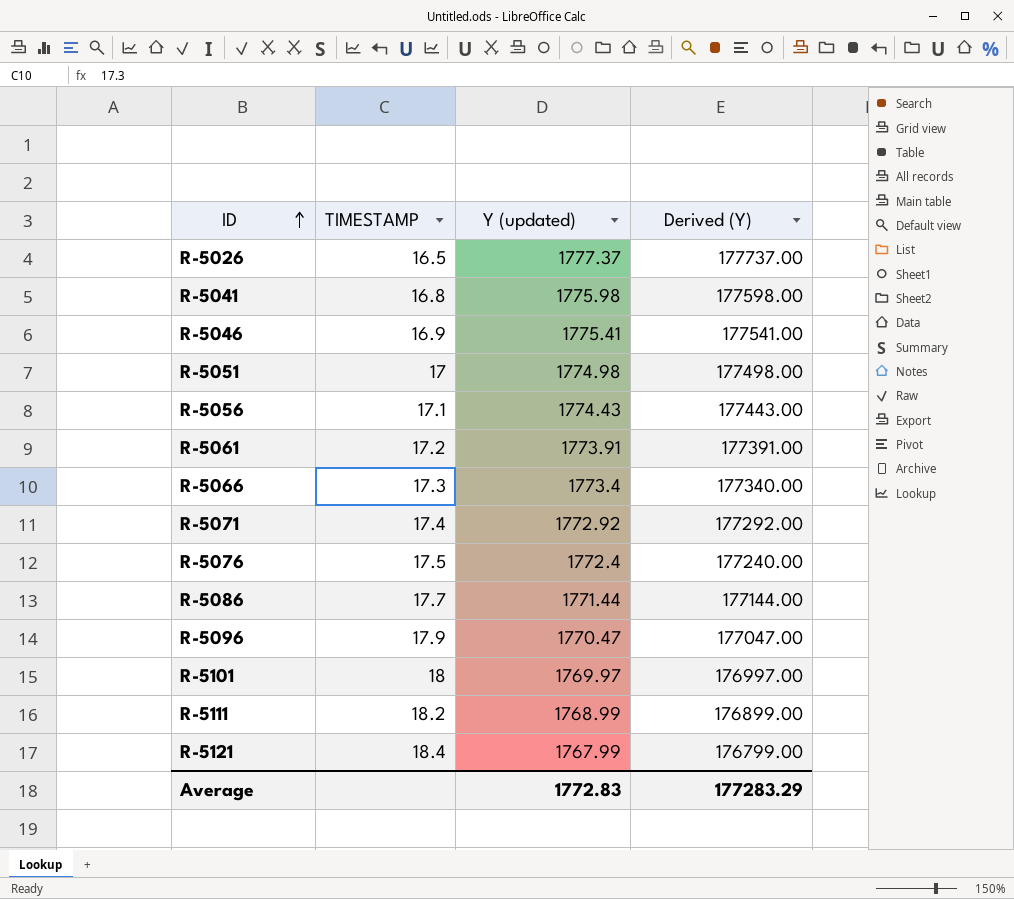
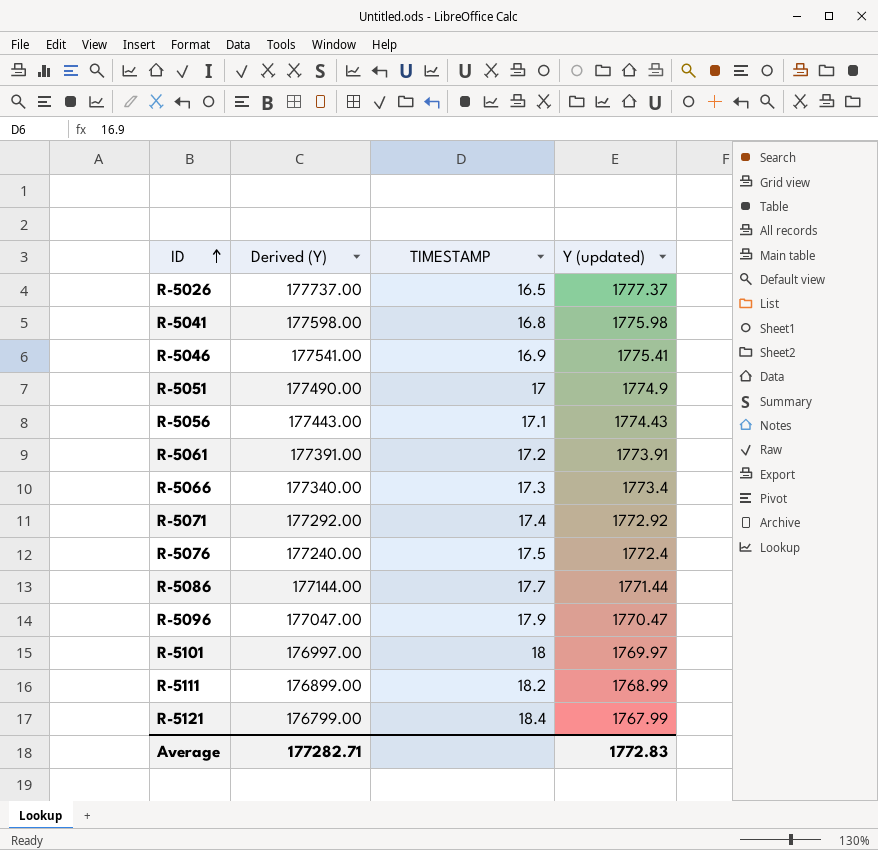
column Derived (Y) | position: 4 -> 2
R-5051 | Derived (Y): 177498.00 -> 177490.00
R-5051 | Y (updated): 1774.98 -> 1774.9
Average | Derived (Y): 177283.29 -> 177282.71

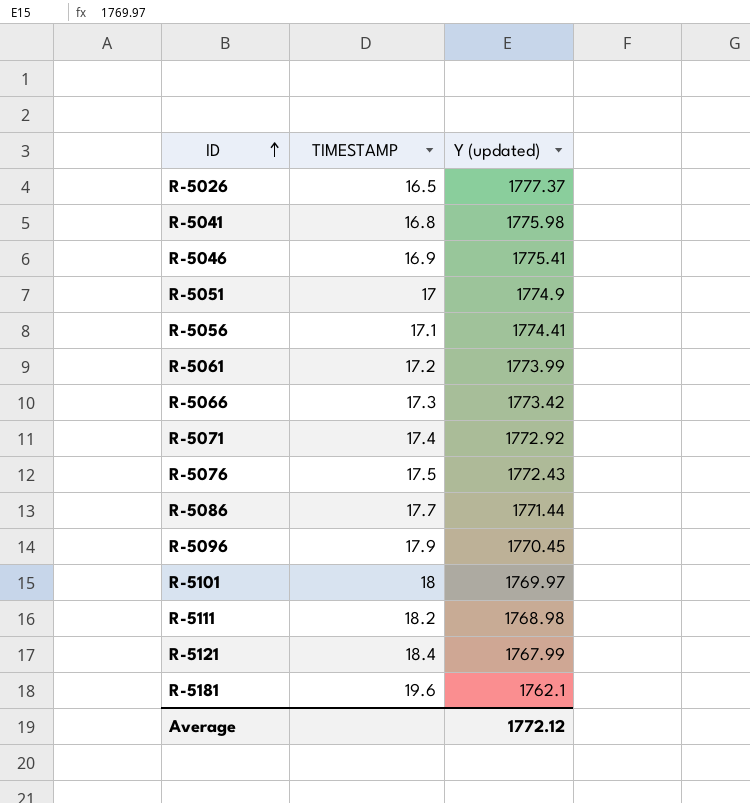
column Derived (Y) | formula: [Y (updated)] * 100 -> none
R-5056 | Y (updated): 1774.43 -> 1774.41
R-5061 | Y (updated): 1773.91 -> 1773.99
R-5066 | Y (updated): 1773.4 -> 1773.42
R-5076 | Y (updated): 1772.4 -> 1772.43
R-5096 | Y (updated): 1770.47 -> 1770.45
R-5111 | Y (updated): 1768.99 -> 1768.98
row R-5181: none -> 19.6 | 1762.1
Average | Y (updated): 1772.83 -> 1772.12

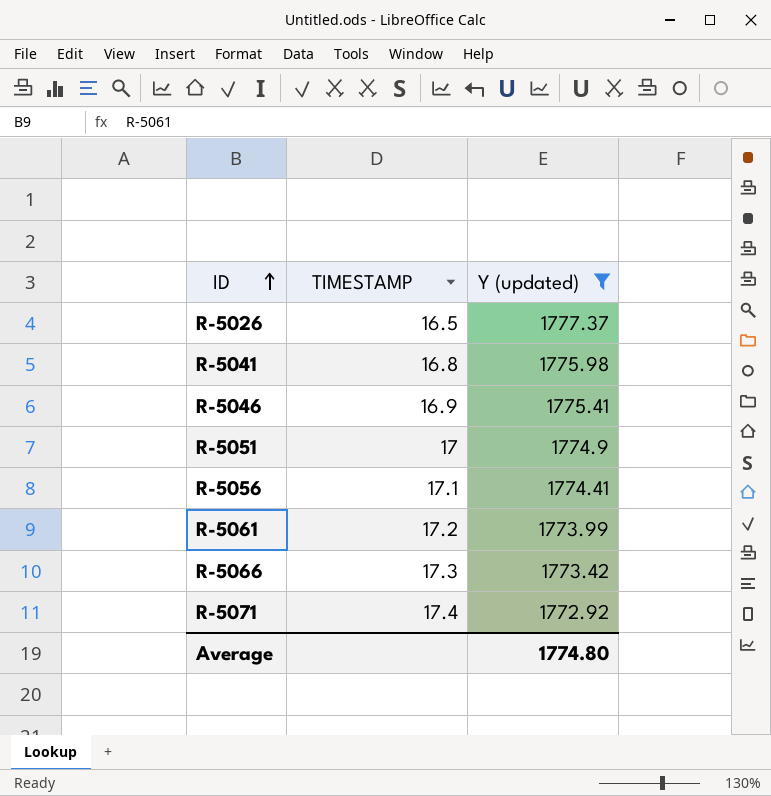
filter: none -> Y (updated) >= 1772.92
Average | Y (updated): 1772.12 -> 1774.80

